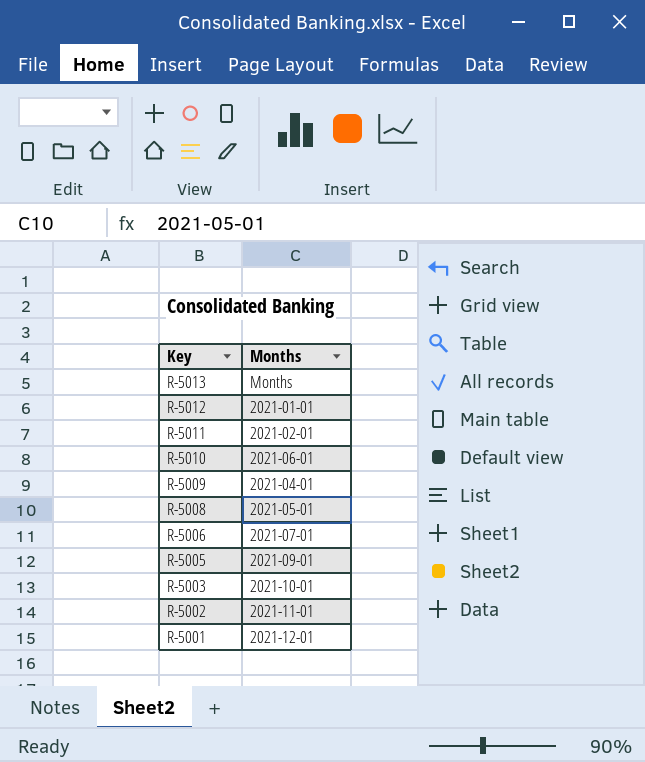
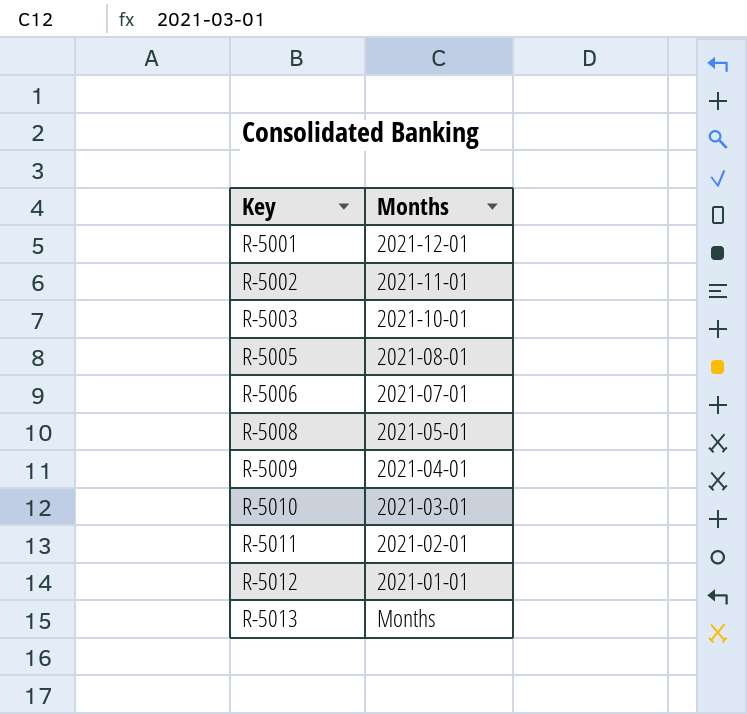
row order: Key descending -> Key ascending
R-5005 | Months: 2021-09-01 -> 2021-08-01
R-5010 | Months: 2021-06-01 -> 2021-03-01

